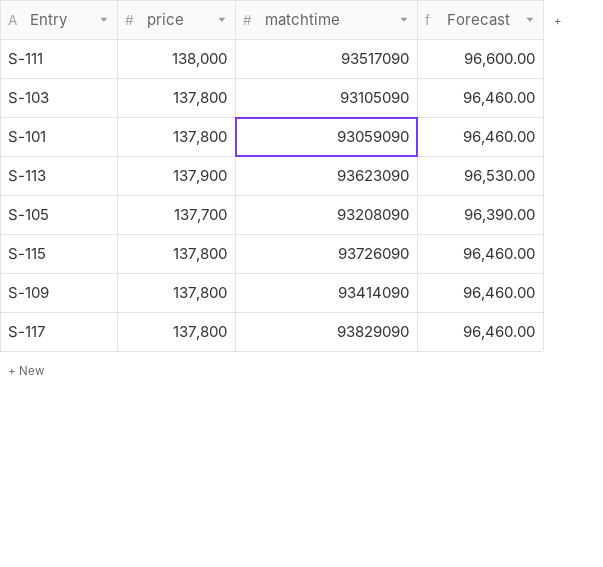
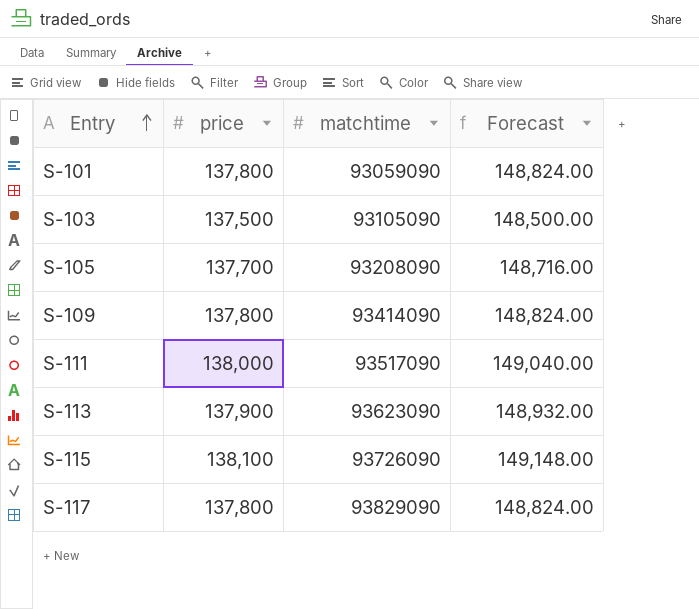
row order: none -> Entry ascending
column Forecast | formula: [price] * 0.7 -> [price] * 1.08
S-103 | price: 137,800 -> 137,500
S-115 | price: 137,800 -> 138,100

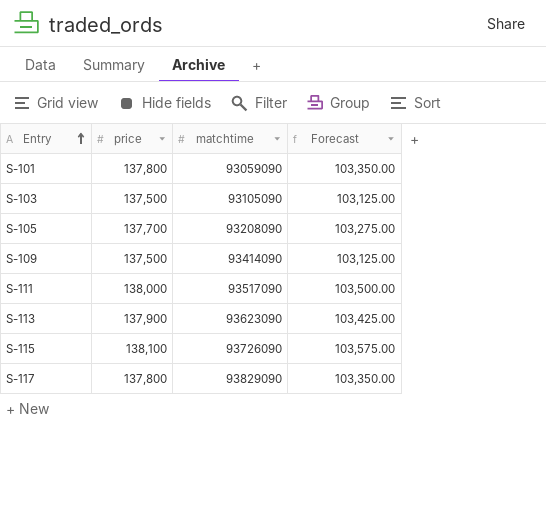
column Forecast | formula: [price] * 1.08 -> [price] * 0.75
S-109 | price: 137,800 -> 137,500

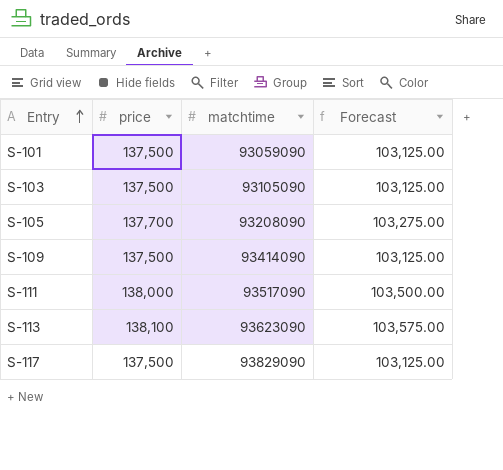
row S-115: 138,100 | 93726090 | 103,575.00 -> none
S-101 | price: 137,800 -> 137,500
S-101 | Forecast: 103,350.00 -> 103,125.00
S-113 | price: 137,900 -> 138,100
S-113 | Forecast: 103,425.00 -> 103,575.00
S-117 | price: 137,800 -> 137,500
S-117 | Forecast: 103,350.00 -> 103,125.00

